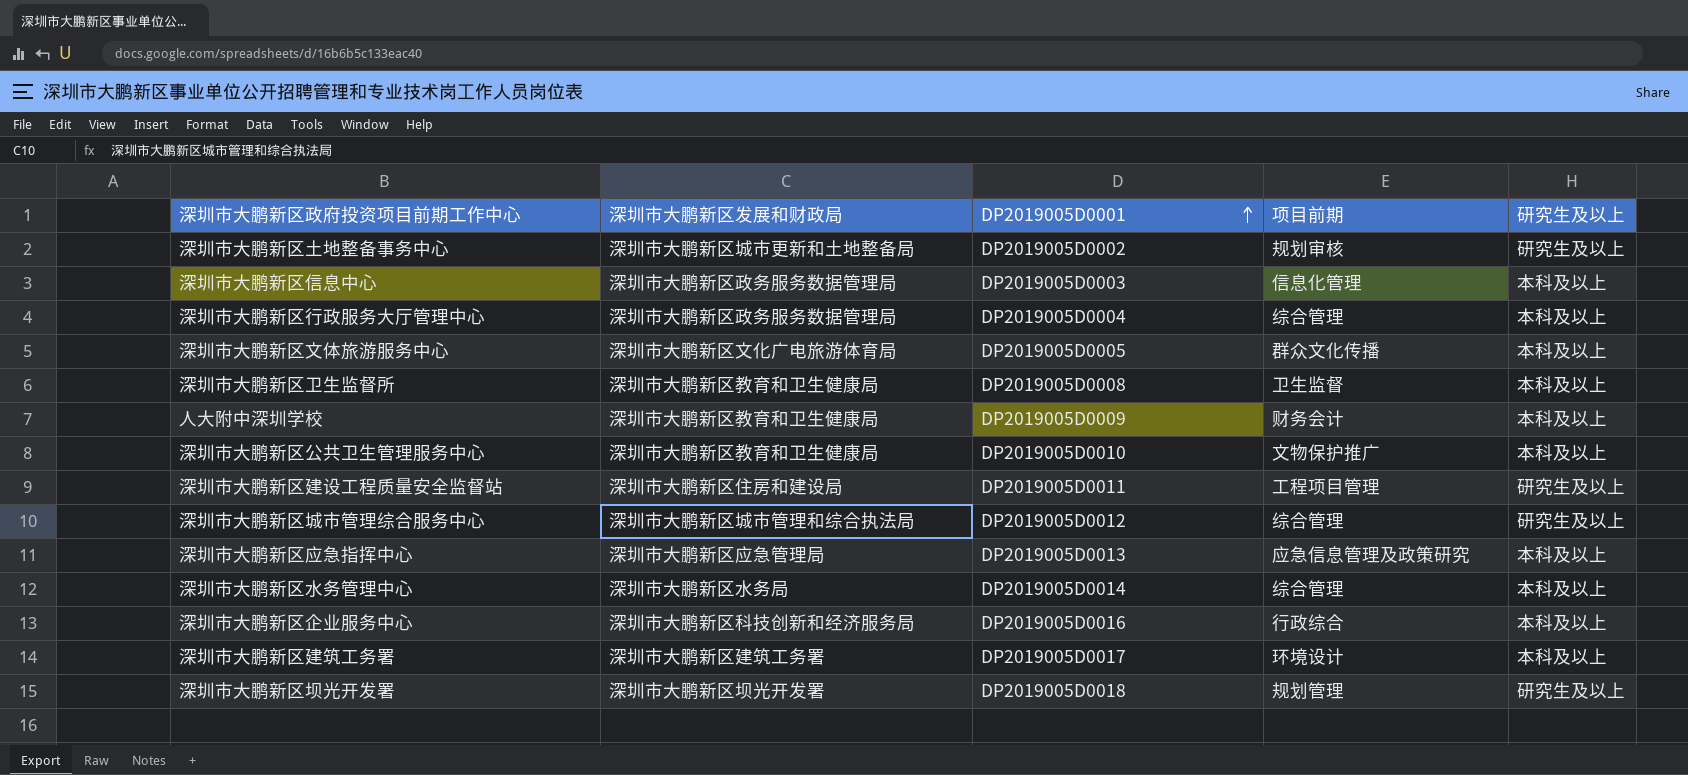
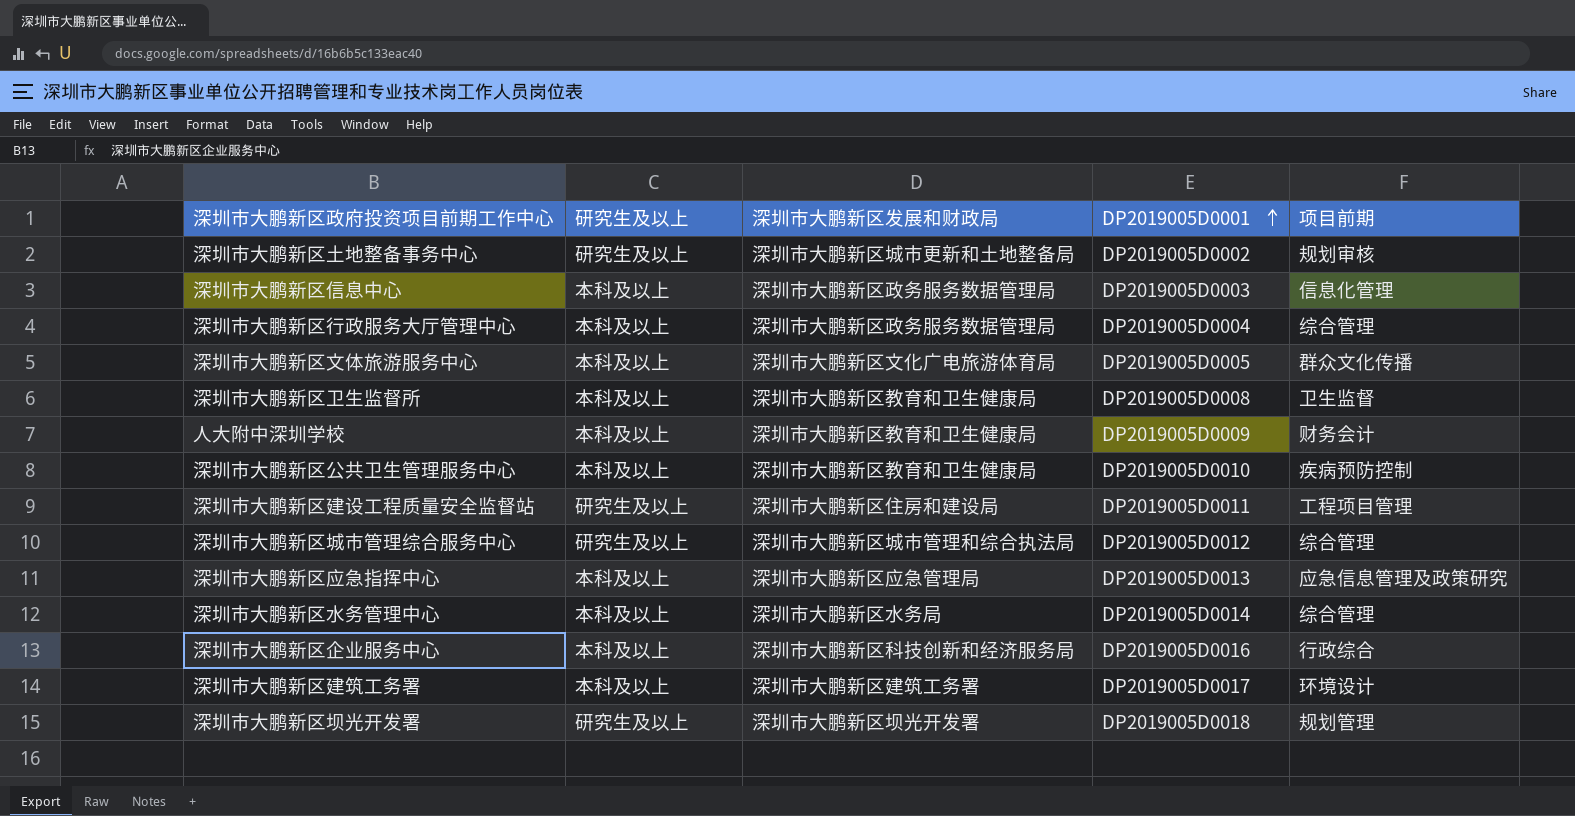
column 研究生及以上 | position: 5 -> 2
深圳市大鹏新区公共卫生管理服务中心 | 项目前期: 文物保护推广 -> 疾病预防控制

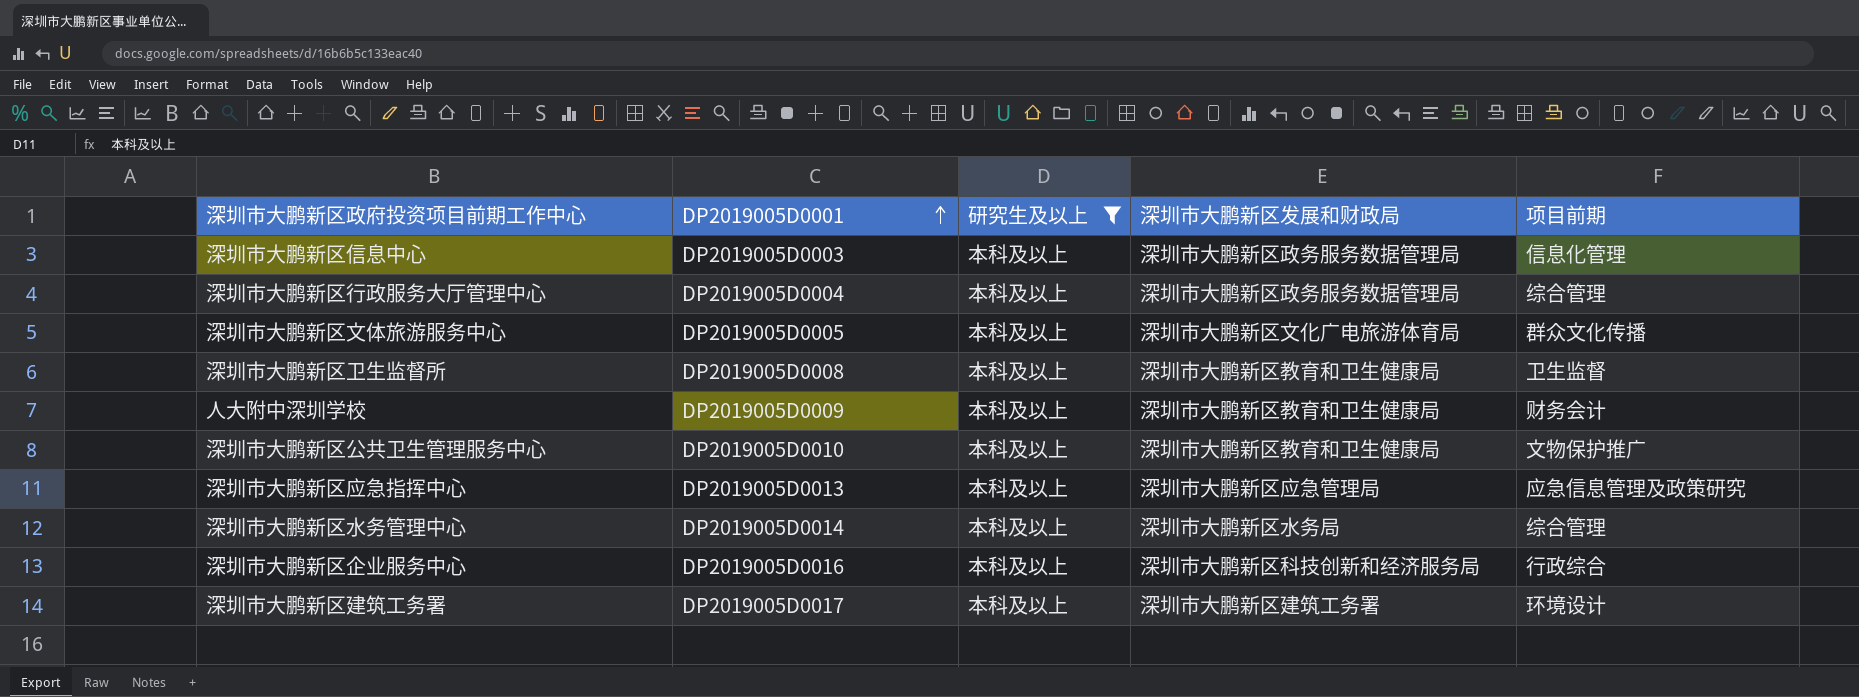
filter: none -> 研究生及以上 = 本科及以上
column DP2019005D0001 | position: 4 -> 2
深圳市大鹏新区公共卫生管理服务中心 | 项目前期: 疾病预防控制 -> 文物保护推广

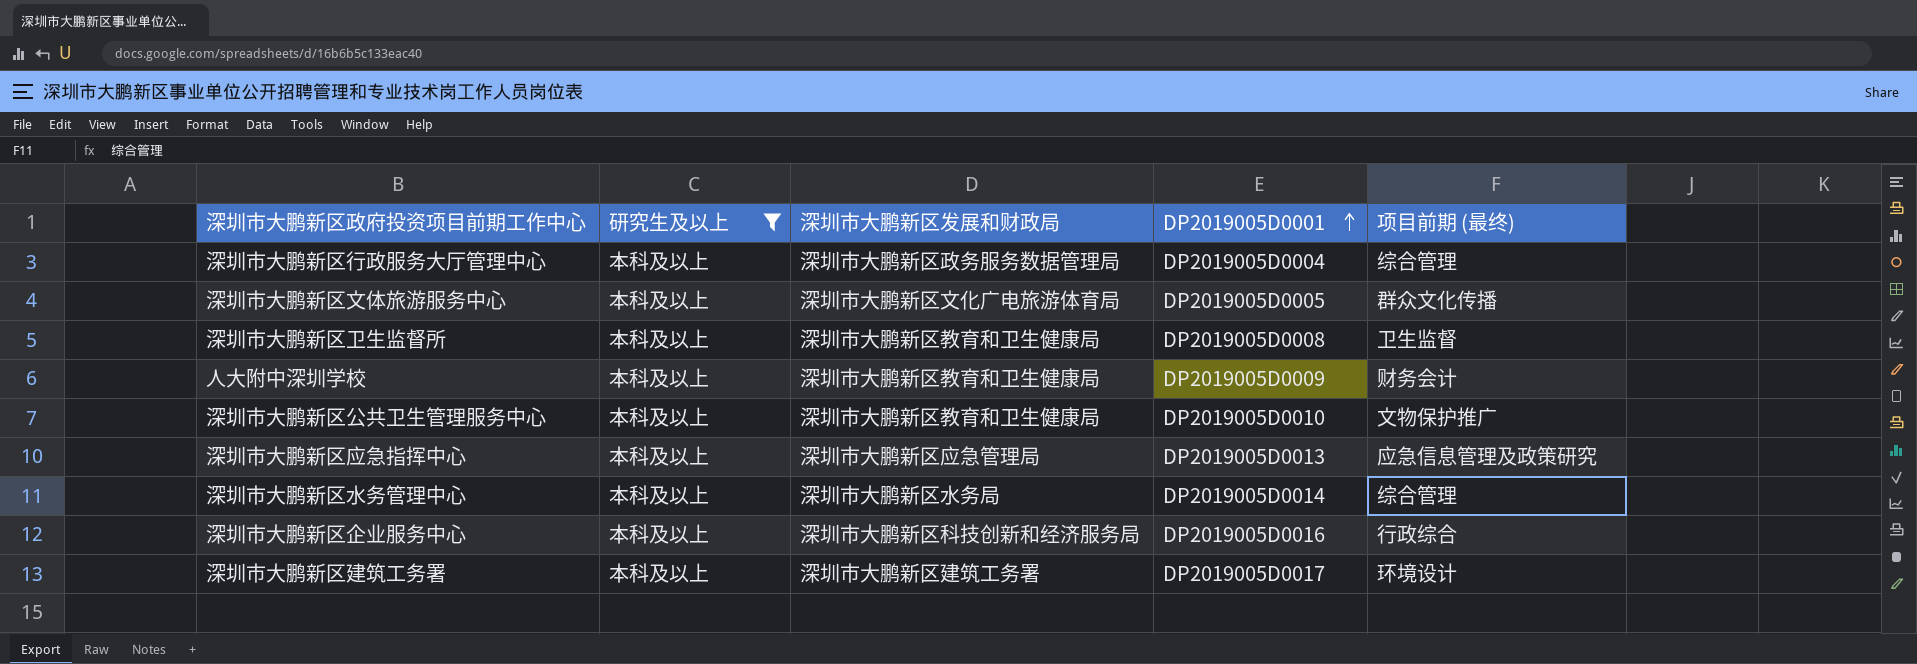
column DP2019005D0001 | position: 2 -> 4
column name: 项目前期 -> 项目前期 (最终)
row 深圳市大鹏新区信息中心: DP2019005D0003 | 本科及以上 | 深圳市大鹏新区政务服务数据管理局 | 信息化管理 -> none

